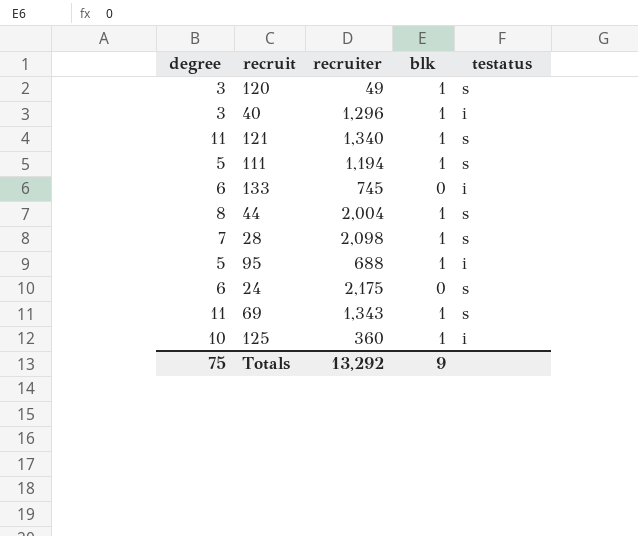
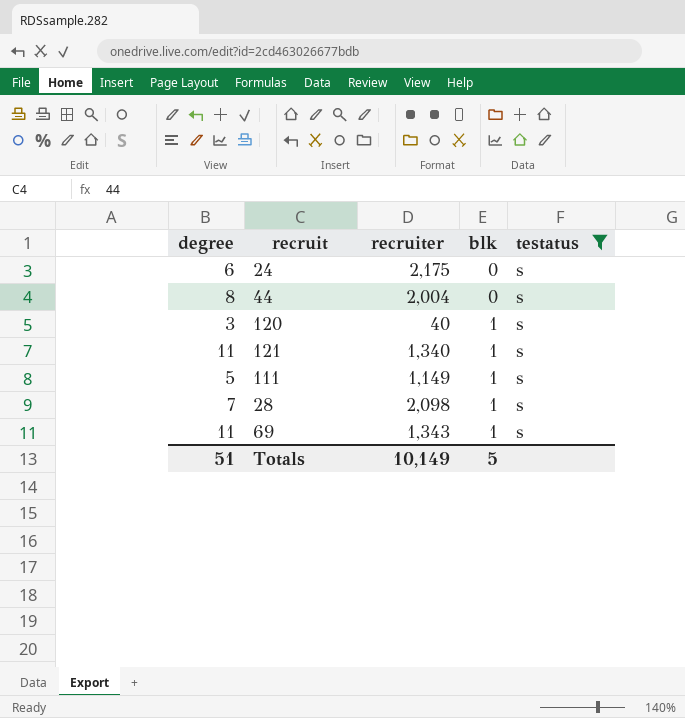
filter: none -> testatus = s
row order: none -> blk ascending
44 | blk: 1 -> 0
120 | recruiter: 49 -> 40
111 | recruiter: 1,194 -> 1,149
Totals | degree: 75 -> 51
Totals | recruiter: 13,292 -> 10,149
Totals | blk: 9 -> 5

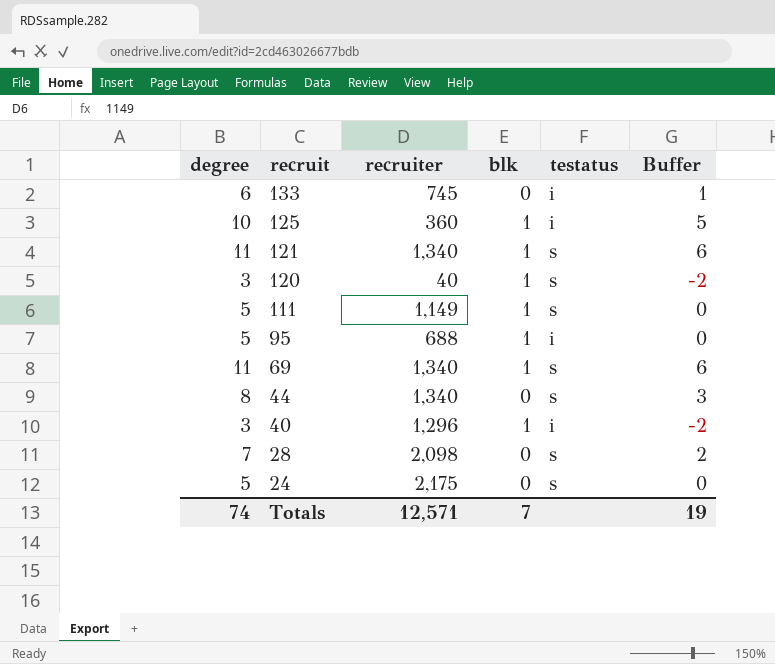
filter: testatus = s -> none
row order: blk ascending -> recruit descending
column Buffer | formula: none -> [degree] - 5
69 | recruiter: 1,343 -> 1,340
44 | recruiter: 2,004 -> 1,340
28 | blk: 1 -> 0
24 | degree: 6 -> 5
Totals | degree: 51 -> 74
Totals | recruiter: 10,149 -> 12,571
Totals | blk: 5 -> 7

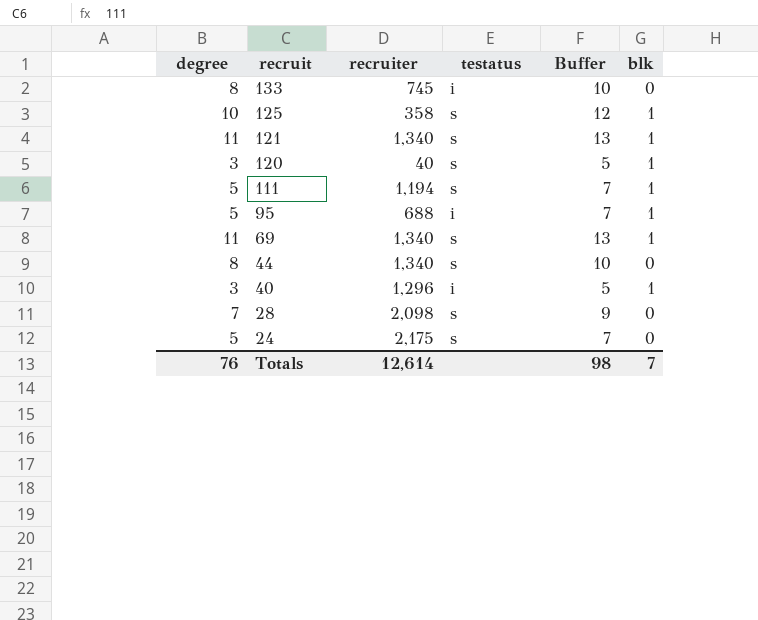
column Buffer | formula: [degree] - 5 -> [degree] + 2
column blk | position: 4 -> 6
133 | degree: 6 -> 8
125 | recruiter: 360 -> 358
125 | testatus: i -> s
111 | recruiter: 1,149 -> 1,194
Totals | degree: 74 -> 76
Totals | recruiter: 12,571 -> 12,614
Totals | Buffer: 19 -> 98

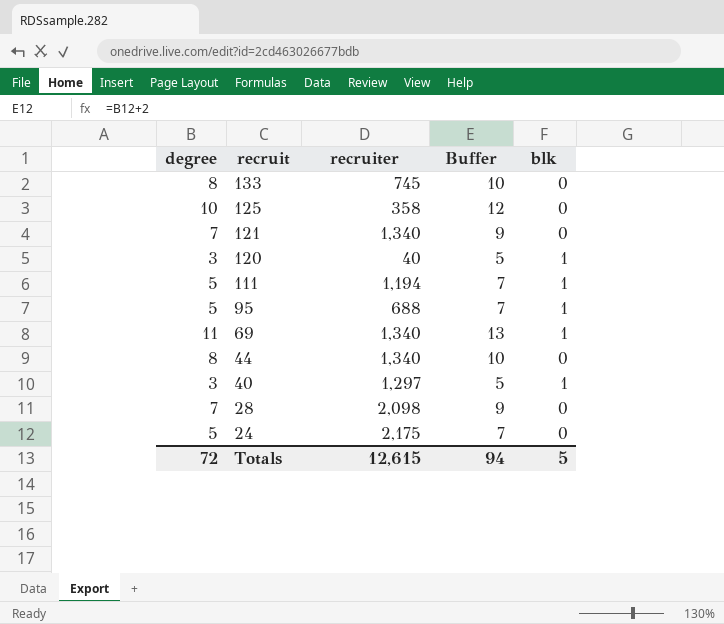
column testatus | position: 4 -> none
125 | blk: 1 -> 0
121 | degree: 11 -> 7
121 | Buffer: 13 -> 9
121 | blk: 1 -> 0
40 | recruiter: 1,296 -> 1,297
Totals | degree: 76 -> 72
Totals | recruiter: 12,614 -> 12,615
Totals | Buffer: 98 -> 94
Totals | blk: 7 -> 5

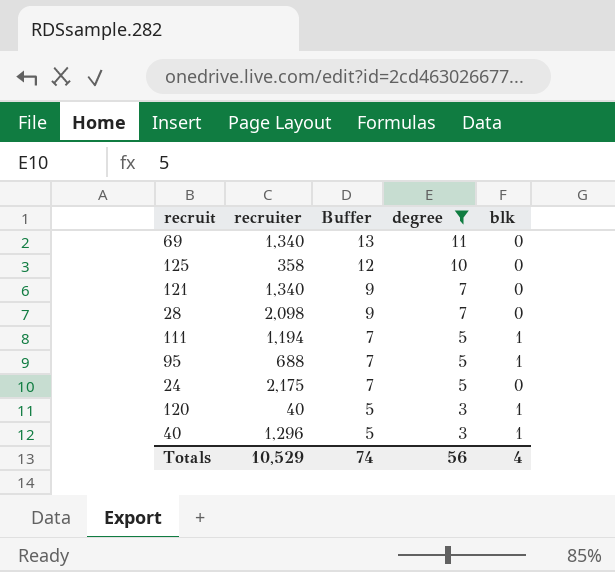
filter: none -> degree != 8
row order: recruit descending -> Buffer descending
column degree | position: 1 -> 4
69 | blk: 1 -> 0
40 | recruiter: 1,297 -> 1,296
Totals | recruiter: 12,615 -> 10,529
Totals | Buffer: 94 -> 74
Totals | degree: 72 -> 56
Totals | blk: 5 -> 4

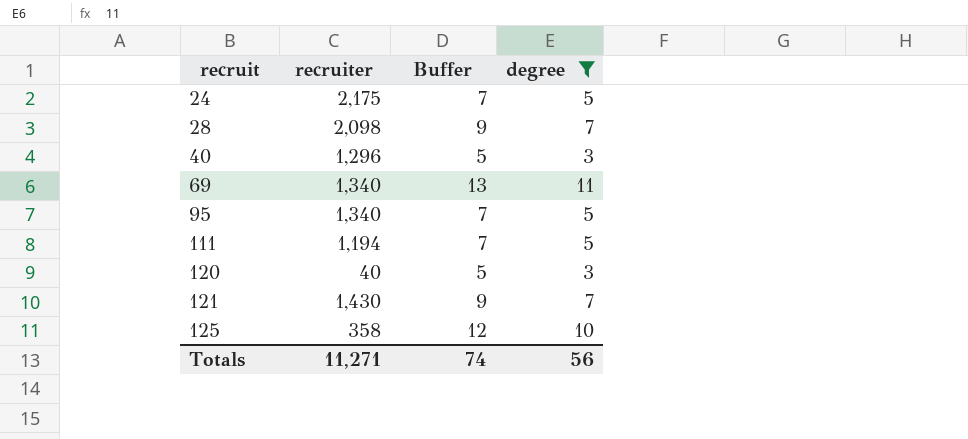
row order: Buffer descending -> recruit ascending
column blk | position: 5 -> none
95 | recruiter: 688 -> 1,340
121 | recruiter: 1,340 -> 1,430
Totals | recruiter: 10,529 -> 11,271

